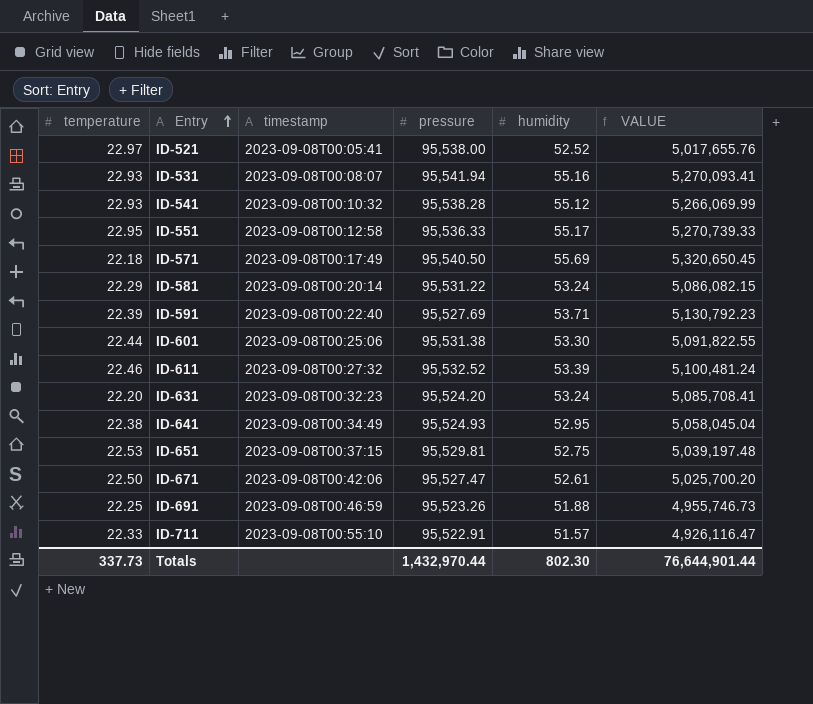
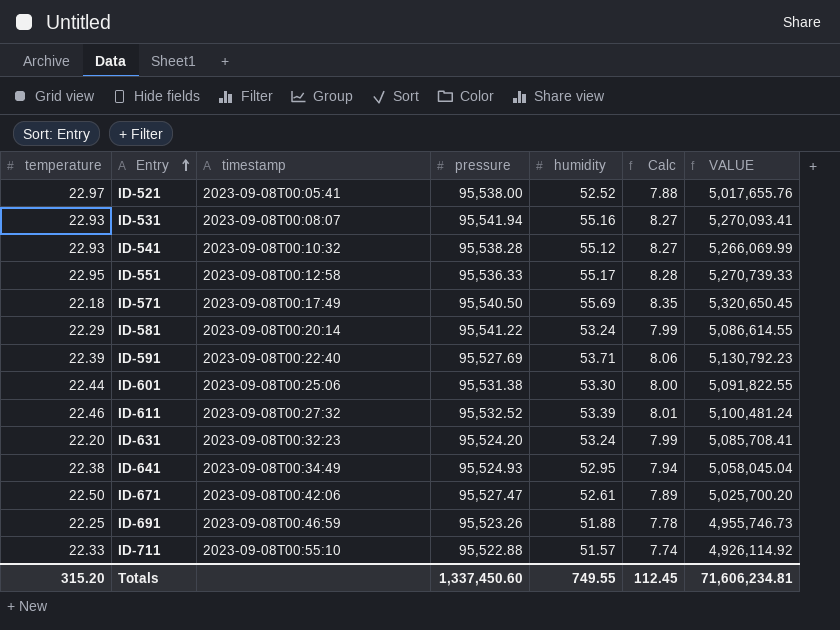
column Calc | formula: none -> [humidity] * 0.15
row ID-651: 22.53 | 2023-09-08T00:37:15 | 95,529.81 | 52.75 | 5,039,197.48 -> none
ID-581 | pressure: 95,531.22 -> 95,541.22
ID-581 | VALUE: 5,086,082.15 -> 5,086,614.55
ID-711 | pressure: 95,522.91 -> 95,522.88
ID-711 | VALUE: 4,926,116.47 -> 4,926,114.92
Totals | temperature: 337.73 -> 315.20
Totals | pressure: 1,432,970.44 -> 1,337,450.60
Totals | humidity: 802.30 -> 749.55
Totals | VALUE: 76,644,901.44 -> 71,606,234.81

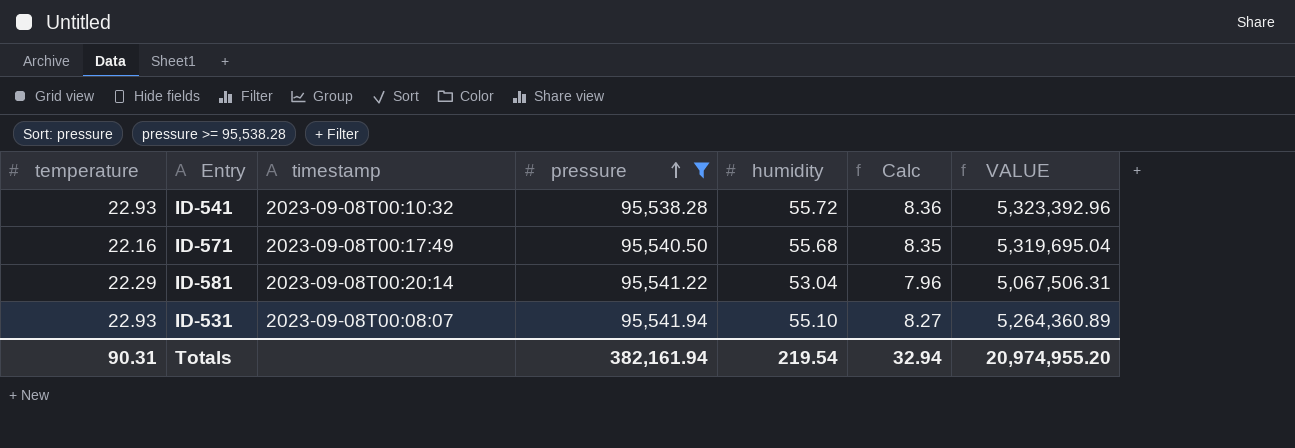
filter: none -> pressure >= 95,538.28
row order: Entry ascending -> pressure ascending
ID-541 | humidity: 55.12 -> 55.72
ID-541 | Calc: 8.27 -> 8.36
ID-541 | VALUE: 5,266,069.99 -> 5,323,392.96
ID-571 | temperature: 22.18 -> 22.16
ID-571 | humidity: 55.69 -> 55.68
ID-571 | VALUE: 5,320,650.45 -> 5,319,695.04
ID-581 | humidity: 53.24 -> 53.04
ID-581 | Calc: 7.99 -> 7.96
ID-581 | VALUE: 5,086,614.55 -> 5,067,506.31
ID-531 | humidity: 55.16 -> 55.10
ID-531 | VALUE: 5,270,093.41 -> 5,264,360.89
Totals | temperature: 315.20 -> 90.31
Totals | pressure: 1,337,450.60 -> 382,161.94
Totals | humidity: 749.55 -> 219.54
Totals | Calc: 112.45 -> 32.94
Totals | VALUE: 71,606,234.81 -> 20,974,955.20

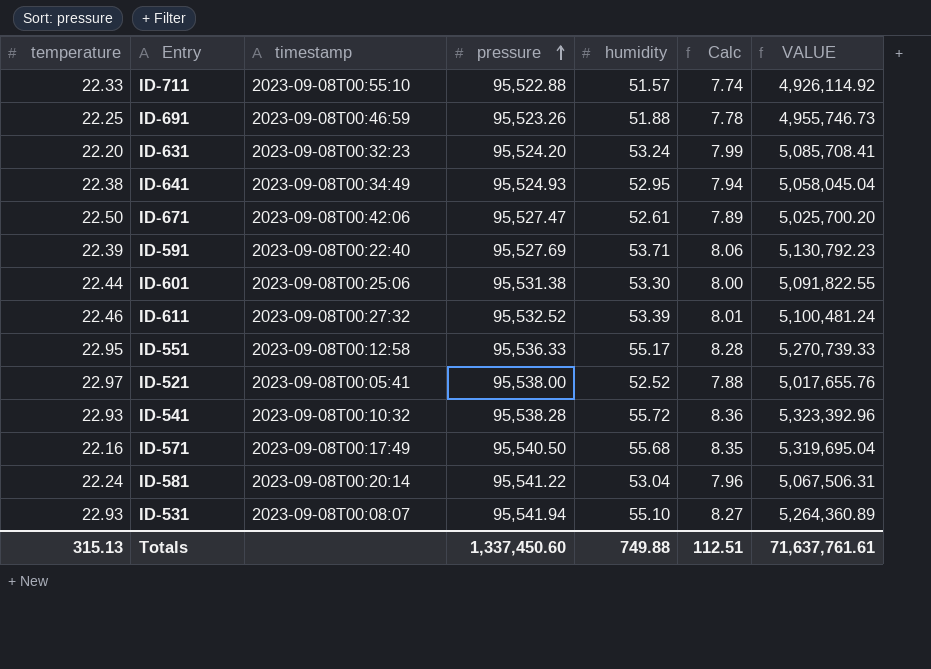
filter: pressure >= 95,538.28 -> none
ID-581 | temperature: 22.29 -> 22.24
Totals | temperature: 90.31 -> 315.13
Totals | pressure: 382,161.94 -> 1,337,450.60
Totals | humidity: 219.54 -> 749.88
Totals | Calc: 32.94 -> 112.51
Totals | VALUE: 20,974,955.20 -> 71,637,761.61

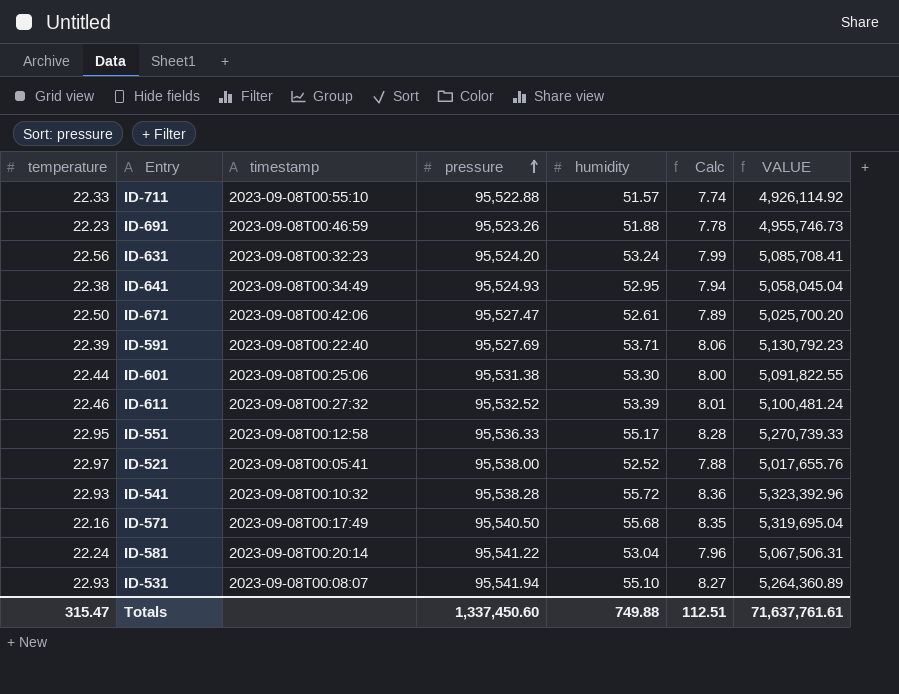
ID-691 | temperature: 22.25 -> 22.23
ID-631 | temperature: 22.20 -> 22.56
Totals | temperature: 315.13 -> 315.47

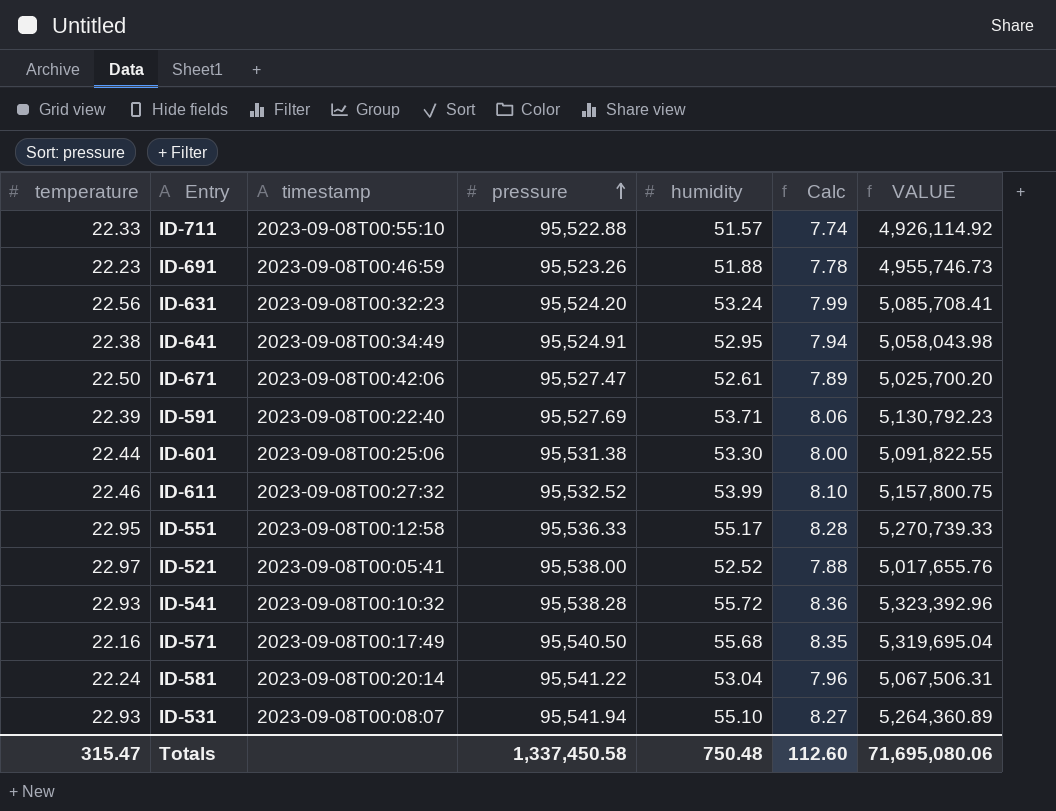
ID-641 | pressure: 95,524.93 -> 95,524.91
ID-641 | VALUE: 5,058,045.04 -> 5,058,043.98
ID-611 | humidity: 53.39 -> 53.99
ID-611 | Calc: 8.01 -> 8.10
ID-611 | VALUE: 5,100,481.24 -> 5,157,800.75
Totals | pressure: 1,337,450.60 -> 1,337,450.58
Totals | humidity: 749.88 -> 750.48
Totals | Calc: 112.51 -> 112.60
Totals | VALUE: 71,637,761.61 -> 71,695,080.06

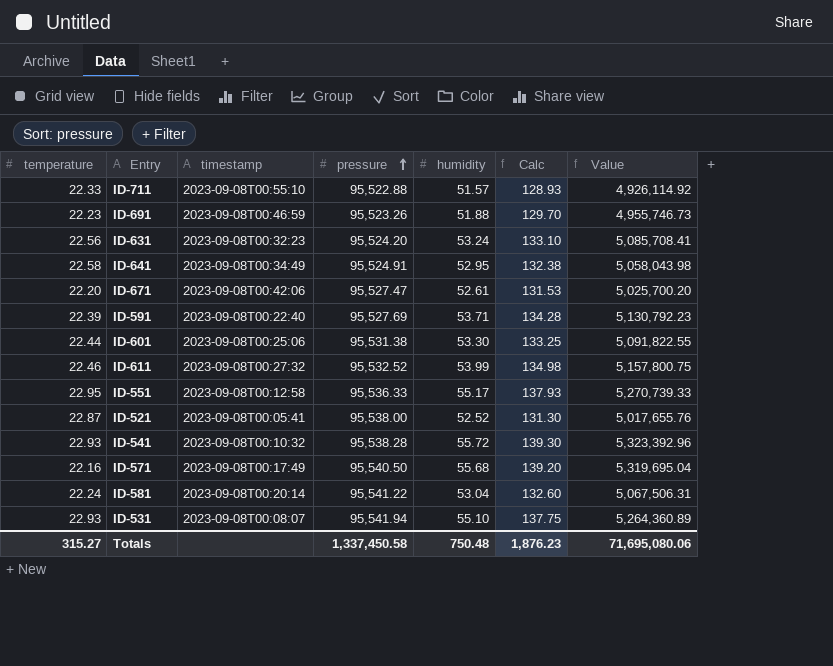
column Calc | formula: [humidity] * 0.15 -> [humidity] * 2.5
column name: VALUE -> Value
ID-641 | temperature: 22.38 -> 22.58
ID-671 | temperature: 22.50 -> 22.20
ID-521 | temperature: 22.97 -> 22.87
Totals | temperature: 315.47 -> 315.27
Totals | Calc: 112.60 -> 1,876.23

